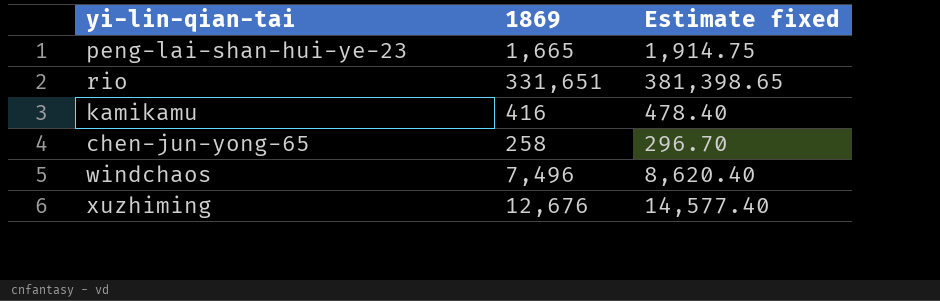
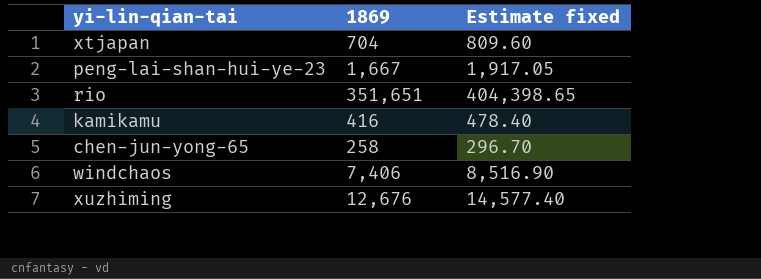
row xtjapan: none -> 704 | 809.60
peng-lai-shan-hui-ye-23 | 1869: 1,665 -> 1,667
peng-lai-shan-hui-ye-23 | Estimate fixed: 1,914.75 -> 1,917.05
rio | 1869: 331,651 -> 351,651
rio | Estimate fixed: 381,398.65 -> 404,398.65
windchaos | 1869: 7,496 -> 7,406
windchaos | Estimate fixed: 8,620.40 -> 8,516.90

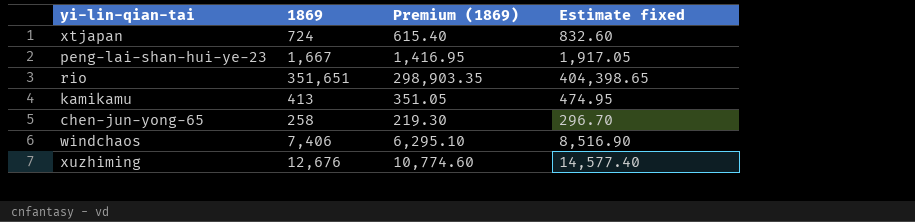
column Premium (1869) | formula: none -> [1869] * 0.85
xtjapan | 1869: 704 -> 724
xtjapan | Estimate fixed: 809.60 -> 832.60
kamikamu | 1869: 416 -> 413
kamikamu | Estimate fixed: 478.40 -> 474.95

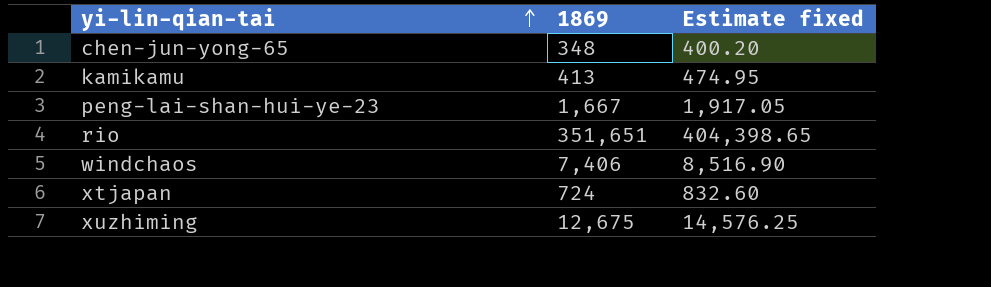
row order: none -> yi-lin-qian-tai ascending
column Premium (1869) | formula: [1869] * 0.85 -> none
chen-jun-yong-65 | 1869: 258 -> 348
chen-jun-yong-65 | Estimate fixed: 296.70 -> 400.20
xuzhiming | 1869: 12,676 -> 12,675
xuzhiming | Estimate fixed: 14,577.40 -> 14,576.25

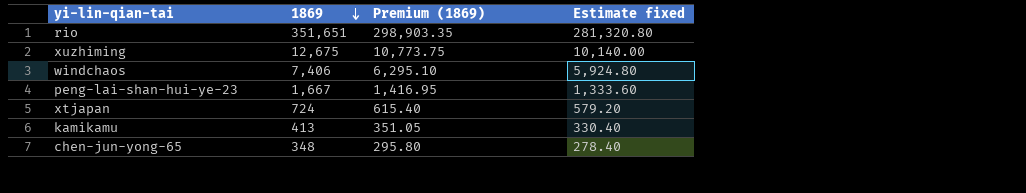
row order: yi-lin-qian-tai ascending -> 1869 descending
column Premium (1869) | formula: none -> [1869] * 0.85
column Estimate fixed | formula: [1869] * 1.15 -> [1869] * 0.8

